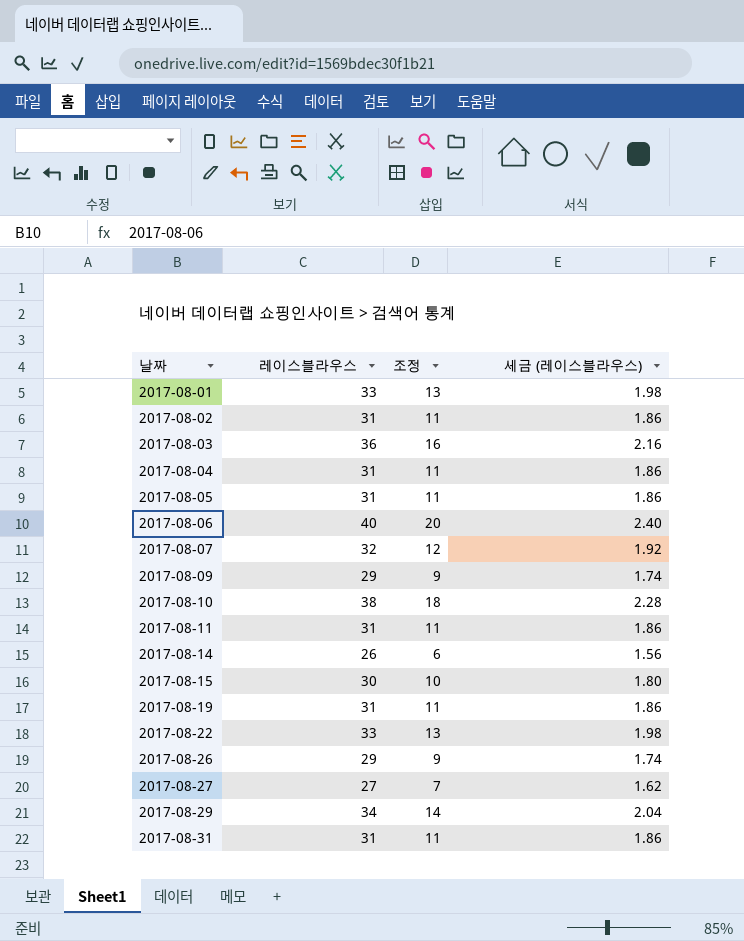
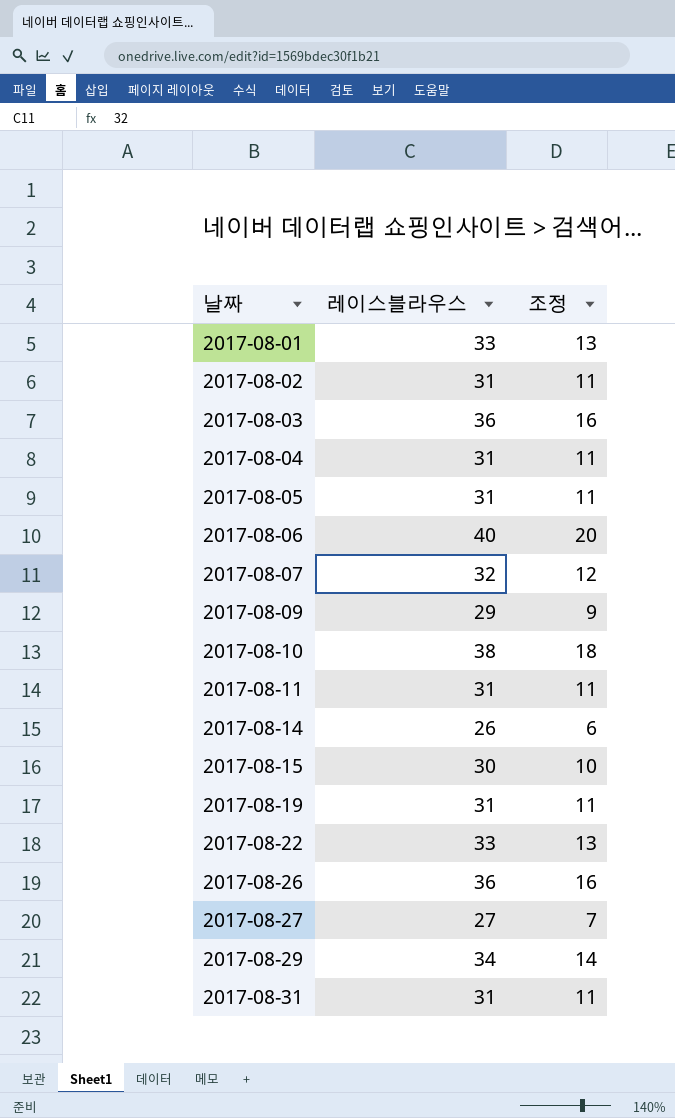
column 세금 (레이스블라우스) | formula: [레이스블라우스] * 0.06 -> none
2017-08-26 | 레이스블라우스: 29 -> 36
2017-08-26 | 조정: 9 -> 16

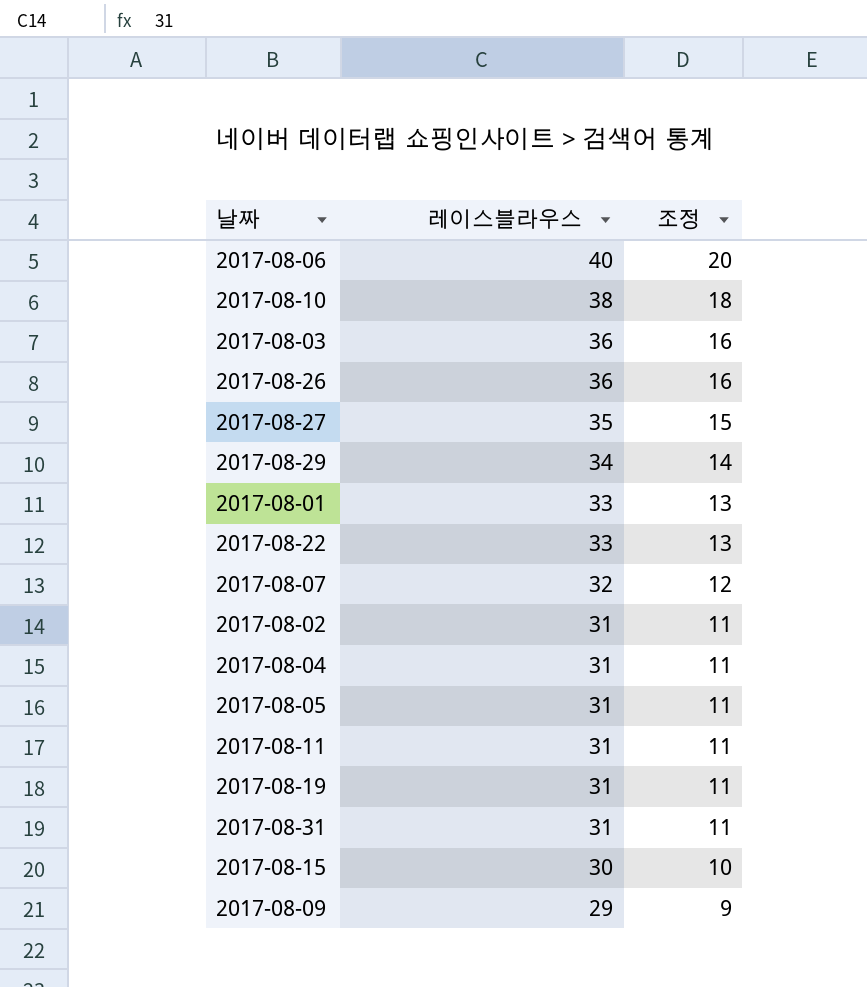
row order: 날짜 ascending -> 레이스블라우스 descending
row 2017-08-14: 26 | 6 -> none
2017-08-27 | 레이스블라우스: 27 -> 35
2017-08-27 | 조정: 7 -> 15

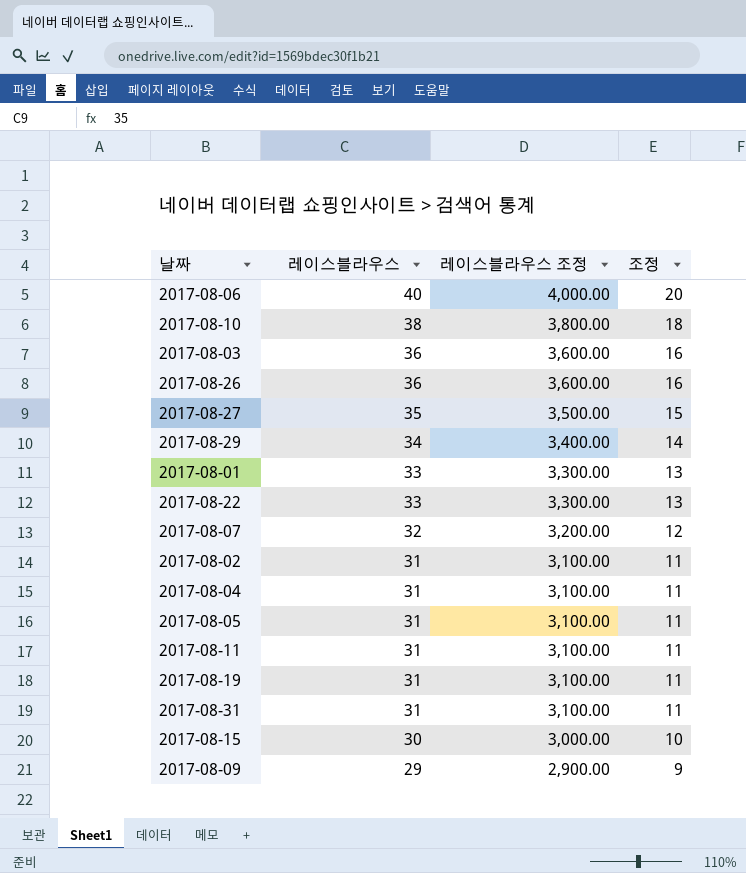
column 레이스블라우스 조정 | formula: none -> [레이스블라우스] * 100

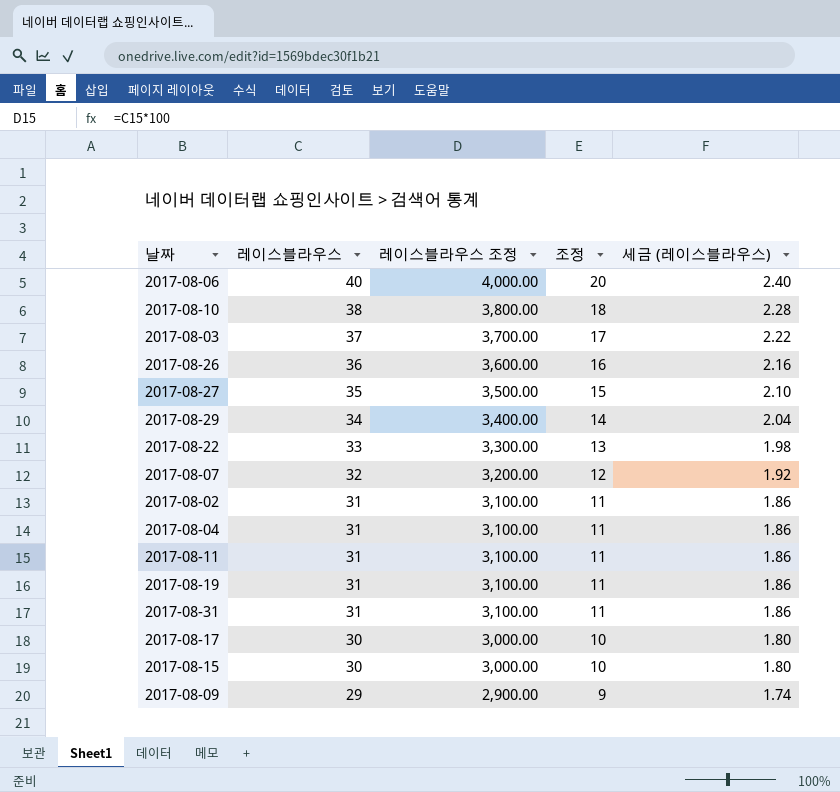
column 세금 (레이스블라우스) | formula: none -> [레이스블라우스] * 0.06
row 2017-08-01: 33 | 3,300.00 | 13 -> none
row 2017-08-05: 31 | 3,100.00 | 11 -> none
2017-08-03 | 레이스블라우스: 36 -> 37
2017-08-03 | 레이스블라우스 조정: 3,600.00 -> 3,700.00
2017-08-03 | 조정: 16 -> 17
row 2017-08-17: none -> 30 | 3,000.00 | 10 | 1.80

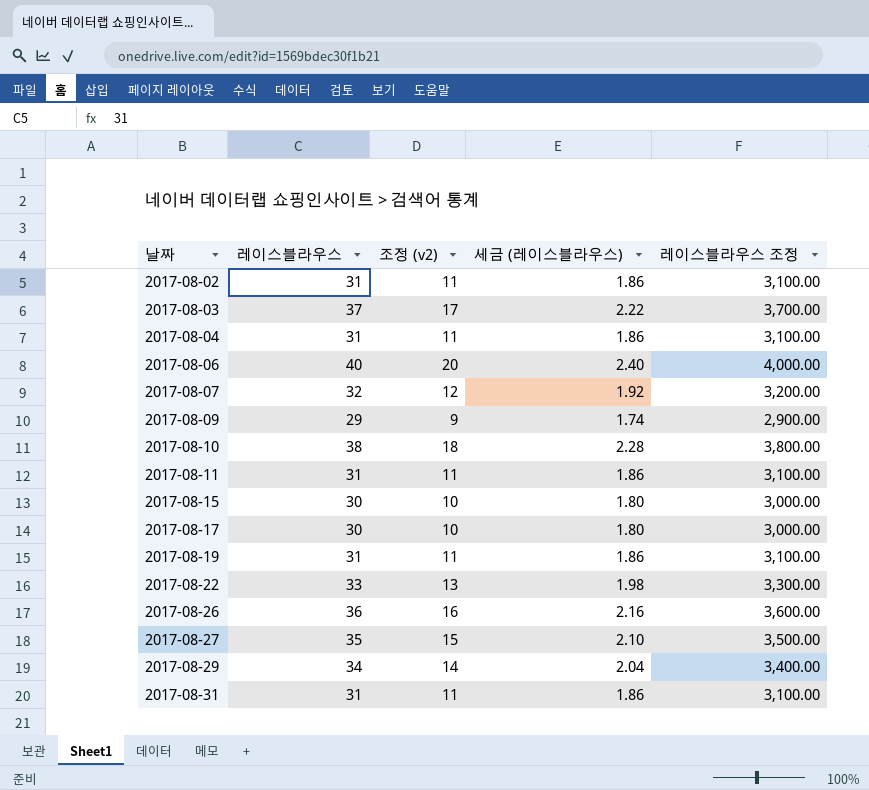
row order: 레이스블라우스 descending -> 날짜 ascending
column name: 조정 -> 조정 (v2)
column 레이스블라우스 조정 | position: 3 -> 5

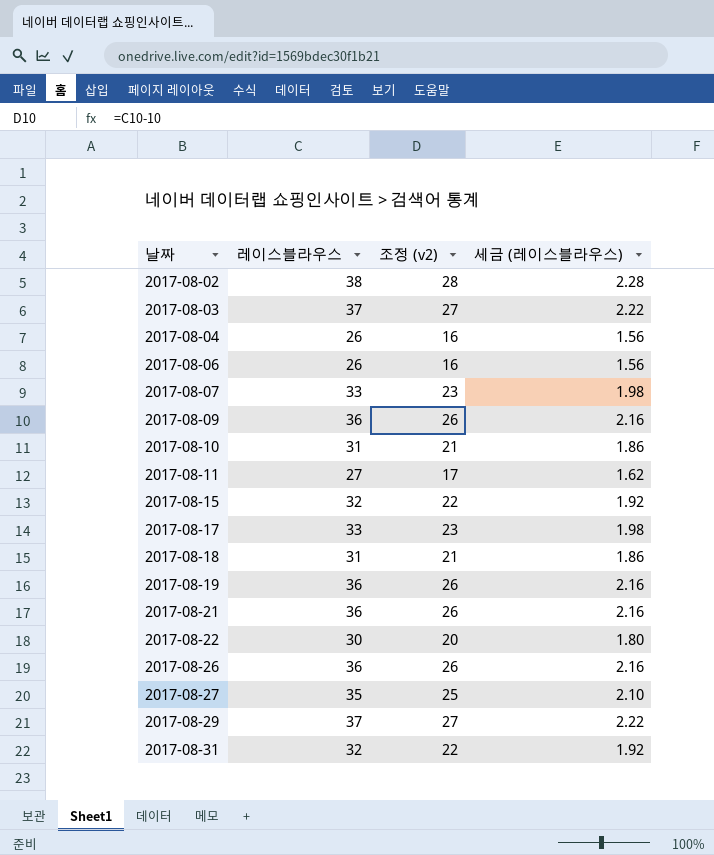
column 레이스블라우스 조정 | formula: [레이스블라우스] * 100 -> none
column 조정 (v2) | formula: [레이스블라우스] - 20 -> [레이스블라우스] - 10
2017-08-02 | 레이스블라우스: 31 -> 38
2017-08-02 | 세금 (레이스블라우스): 1.86 -> 2.28
2017-08-04 | 레이스블라우스: 31 -> 26
2017-08-04 | 세금 (레이스블라우스): 1.86 -> 1.56
2017-08-06 | 레이스블라우스: 40 -> 26
2017-08-06 | 세금 (레이스블라우스): 2.40 -> 1.56
2017-08-07 | 레이스블라우스: 32 -> 33
2017-08-07 | 세금 (레이스블라우스): 1.92 -> 1.98
2017-08-09 | 레이스블라우스: 29 -> 36
2017-08-09 | 세금 (레이스블라우스): 1.74 -> 2.16
2017-08-10 | 레이스블라우스: 38 -> 31
2017-08-10 | 세금 (레이스블라우스): 2.28 -> 1.86
2017-08-11 | 레이스블라우스: 31 -> 27
2017-08-11 | 세금 (레이스블라우스): 1.86 -> 1.62
2017-08-15 | 레이스블라우스: 30 -> 32
2017-08-15 | 세금 (레이스블라우스): 1.80 -> 1.92
2017-08-17 | 레이스블라우스: 30 -> 33
2017-08-17 | 세금 (레이스블라우스): 1.80 -> 1.98
row 2017-08-18: none -> 31 | 21 | 1.86
2017-08-19 | 레이스블라우스: 31 -> 36
2017-08-19 | 세금 (레이스블라우스): 1.86 -> 2.16
row 2017-08-21: none -> 36 | 26 | 2.16
2017-08-22 | 레이스블라우스: 33 -> 30
2017-08-22 | 세금 (레이스블라우스): 1.98 -> 1.80
2017-08-29 | 레이스블라우스: 34 -> 37
2017-08-29 | 세금 (레이스블라우스): 2.04 -> 2.22
2017-08-31 | 레이스블라우스: 31 -> 32
2017-08-31 | 세금 (레이스블라우스): 1.86 -> 1.92

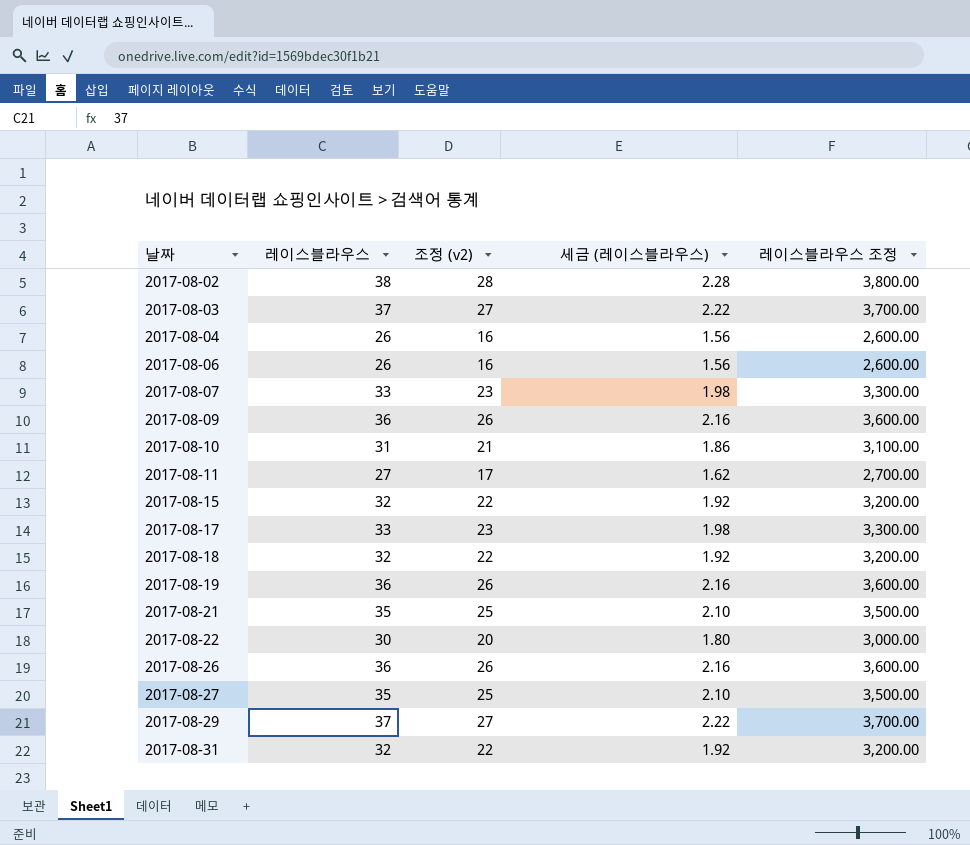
column 레이스블라우스 조정 | formula: none -> [레이스블라우스] * 100
2017-08-18 | 레이스블라우스: 31 -> 32
2017-08-18 | 조정 (v2): 21 -> 22
2017-08-18 | 세금 (레이스블라우스): 1.86 -> 1.92
2017-08-21 | 레이스블라우스: 36 -> 35
2017-08-21 | 조정 (v2): 26 -> 25
2017-08-21 | 세금 (레이스블라우스): 2.16 -> 2.10

